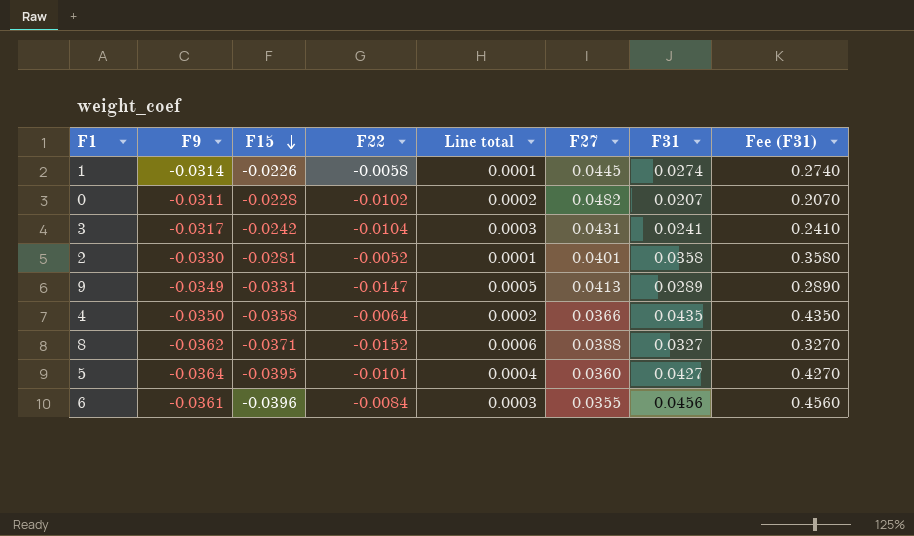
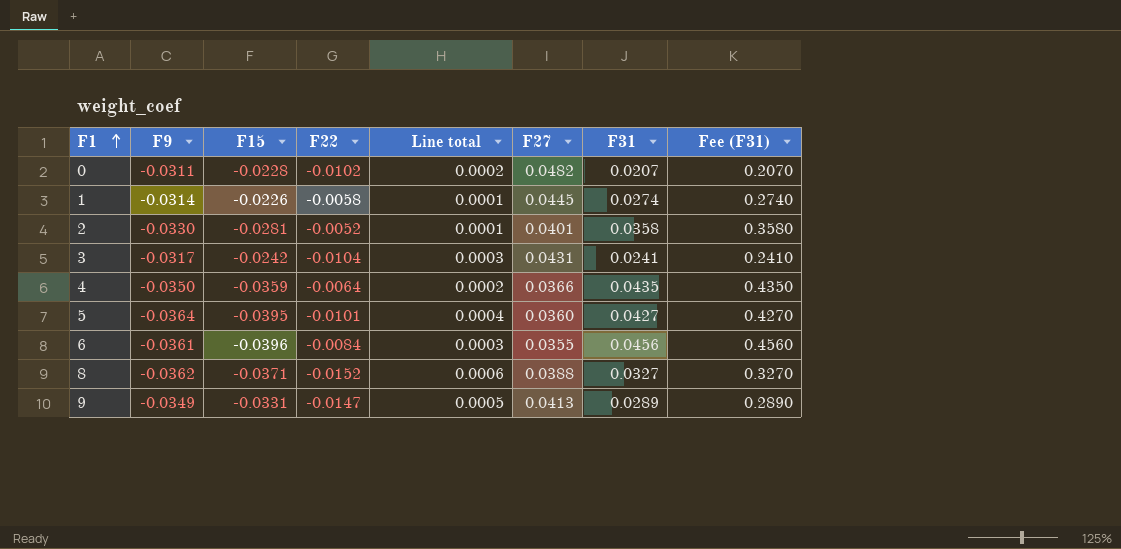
row order: F15 descending -> F1 ascending
4 | F15: -0.0358 -> -0.0359

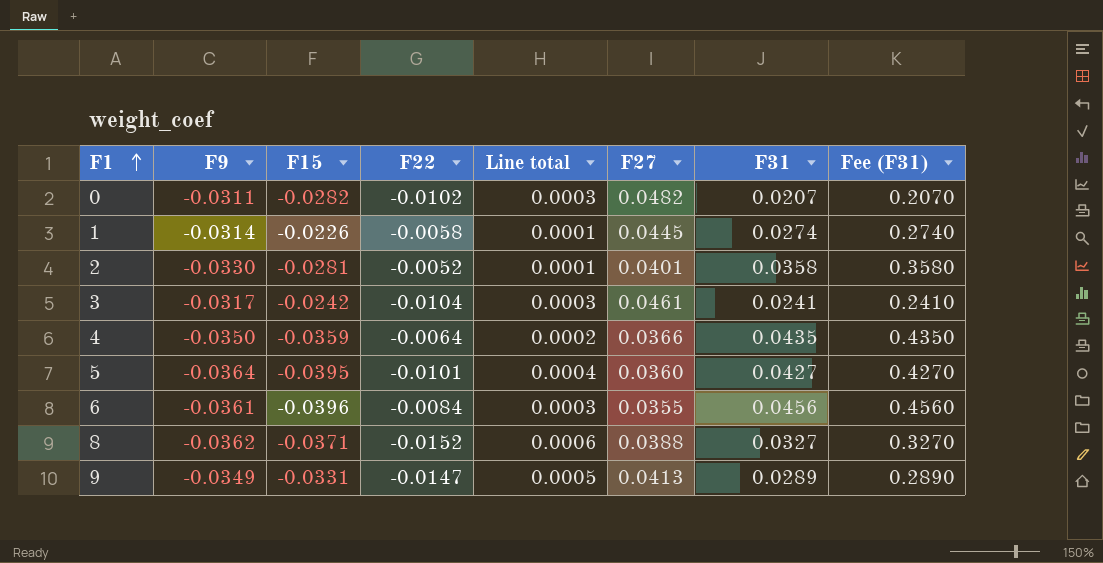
0 | F15: -0.0228 -> -0.0282
0 | Line total: 0.0002 -> 0.0003
3 | F27: 0.0431 -> 0.0461

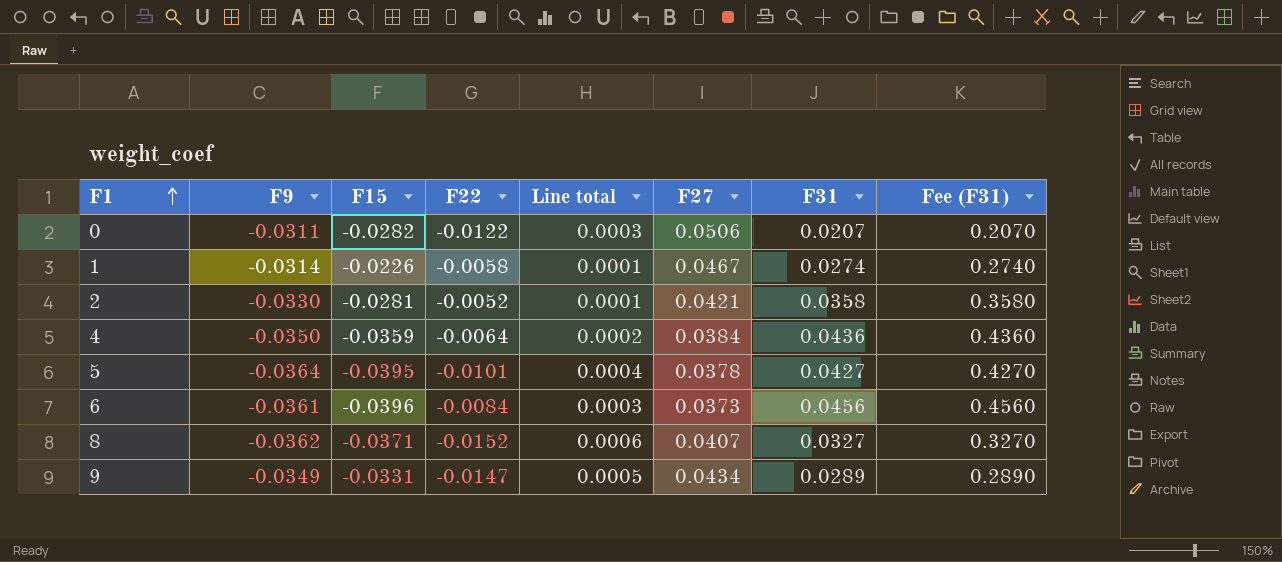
row 3: -0.0317 | -0.0242 | -0.0104 | 0.0003 | 0.0461 | 0.0241 | 0.2410 -> none
0 | F22: -0.0102 -> -0.0122
0 | F27: 0.0482 -> 0.0506
1 | F27: 0.0445 -> 0.0467
2 | F27: 0.0401 -> 0.0421
4 | F27: 0.0366 -> 0.0384
4 | F31: 0.0435 -> 0.0436
4 | Fee (F31): 0.4350 -> 0.4360
5 | F27: 0.0360 -> 0.0378
6 | F27: 0.0355 -> 0.0373
8 | F27: 0.0388 -> 0.0407
9 | F27: 0.0413 -> 0.0434

